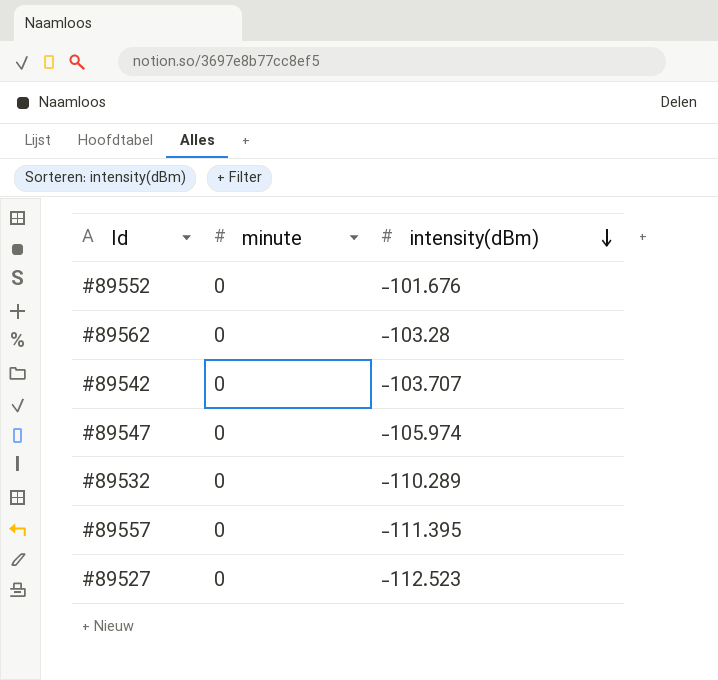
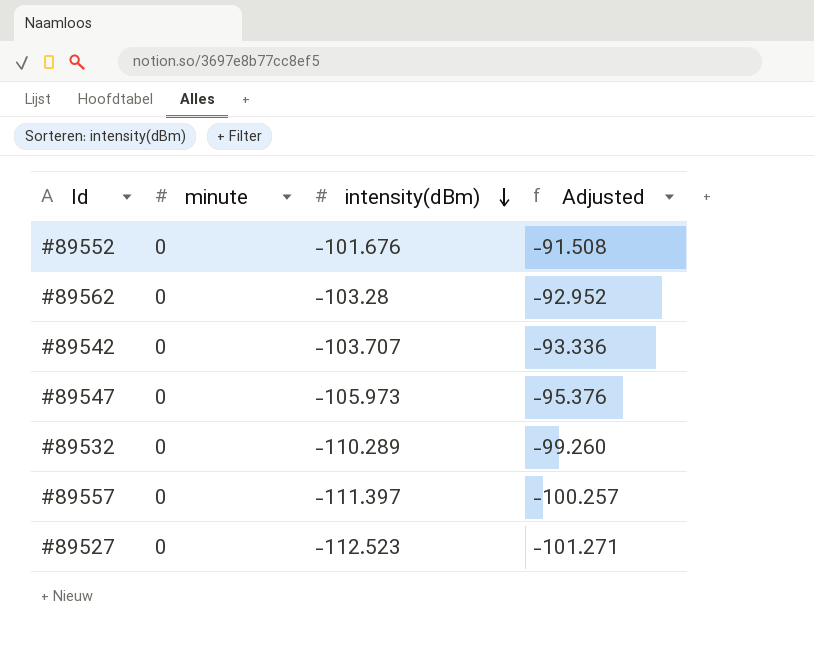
column Adjusted | formula: none -> [intensity(dBm)] * 0.9
#89547 | intensity(dBm): -105.974 -> -105.973
#89557 | intensity(dBm): -111.395 -> -111.397

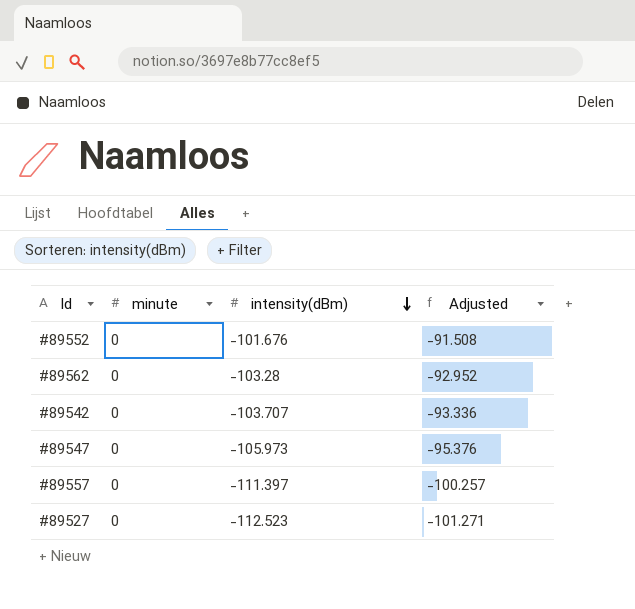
row #89532: 0 | -110.289 | -99.260 -> none

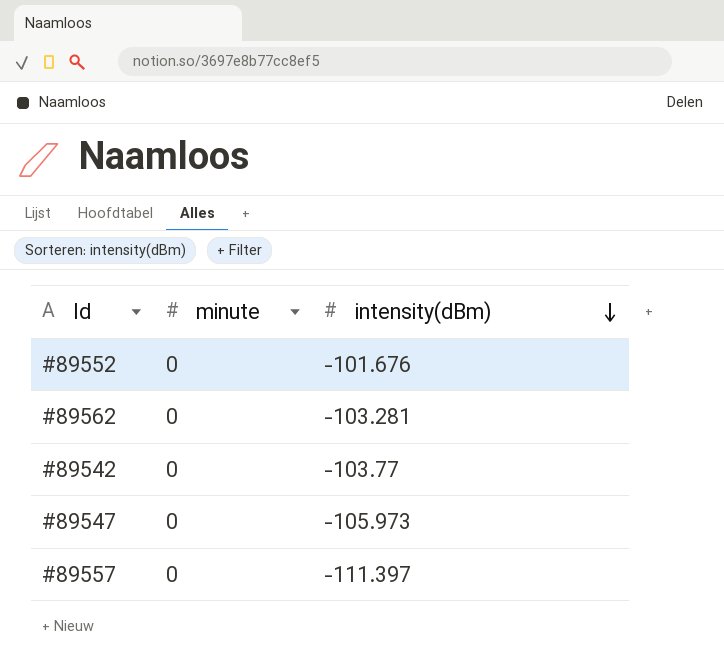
column Adjusted | formula: [intensity(dBm)] * 0.9 -> none
row #89527: 0 | -112.523 | -101.271 -> none
#89562 | intensity(dBm): -103.28 -> -103.281
#89542 | intensity(dBm): -103.707 -> -103.77

